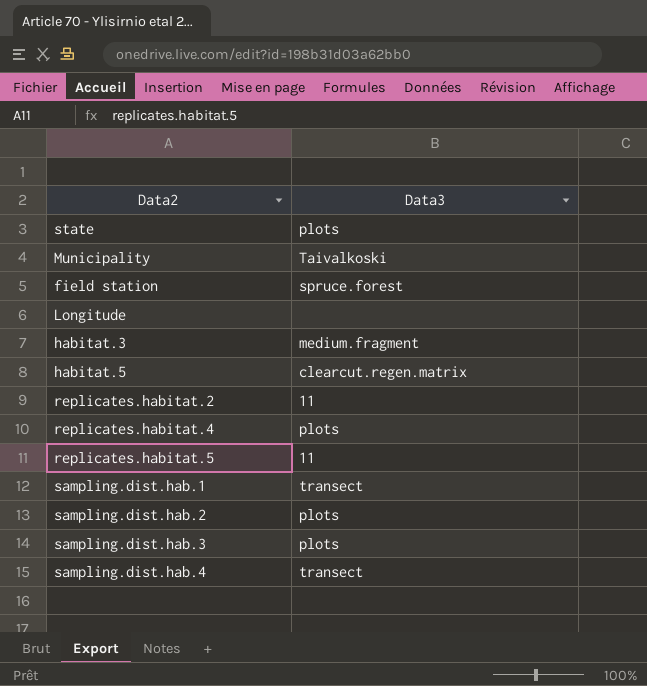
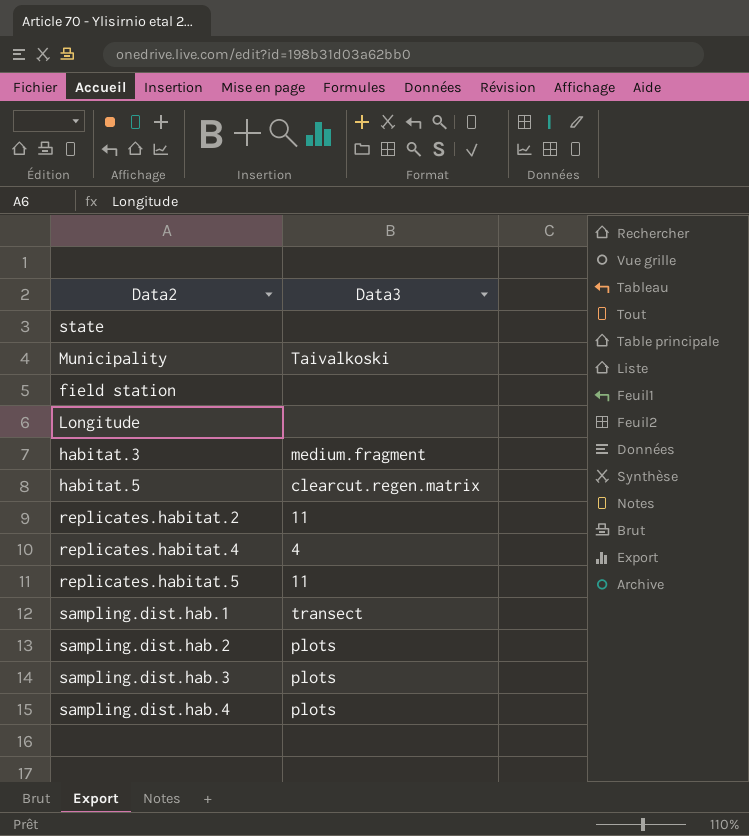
state | Data3: plots -> none
field station | Data3: spruce.forest -> none
replicates.habitat.4 | Data3: plots -> 4
sampling.dist.hab.4 | Data3: transect -> plots

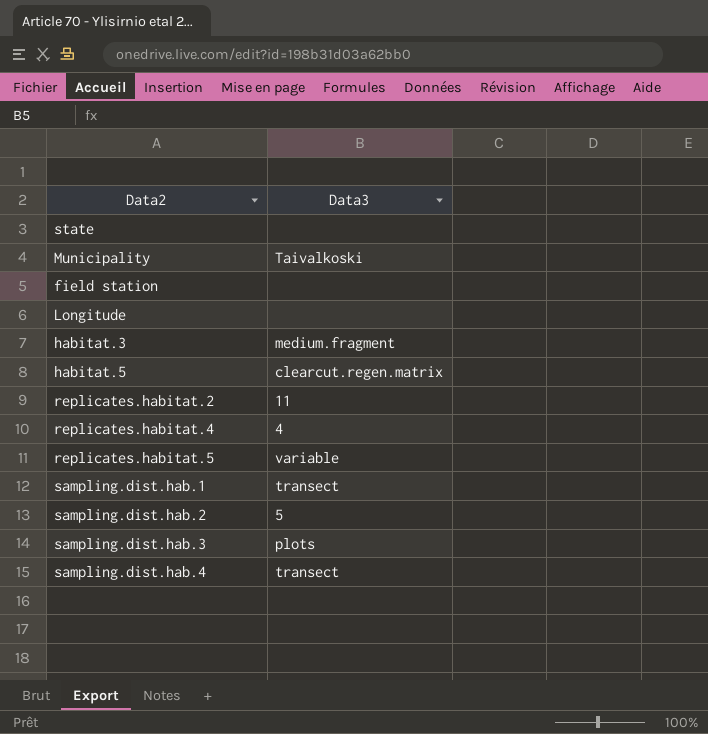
replicates.habitat.5 | Data3: 11 -> variable
sampling.dist.hab.2 | Data3: plots -> 5
sampling.dist.hab.4 | Data3: plots -> transect

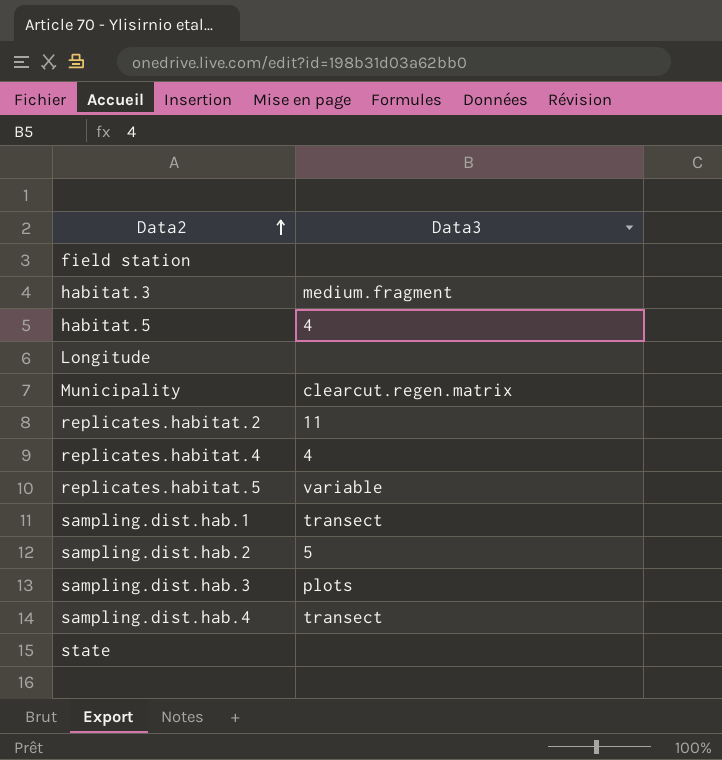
row order: none -> Data2 ascending
habitat.5 | Data3: clearcut.regen.matrix -> 4
Municipality | Data3: Taivalkoski -> clearcut.regen.matrix

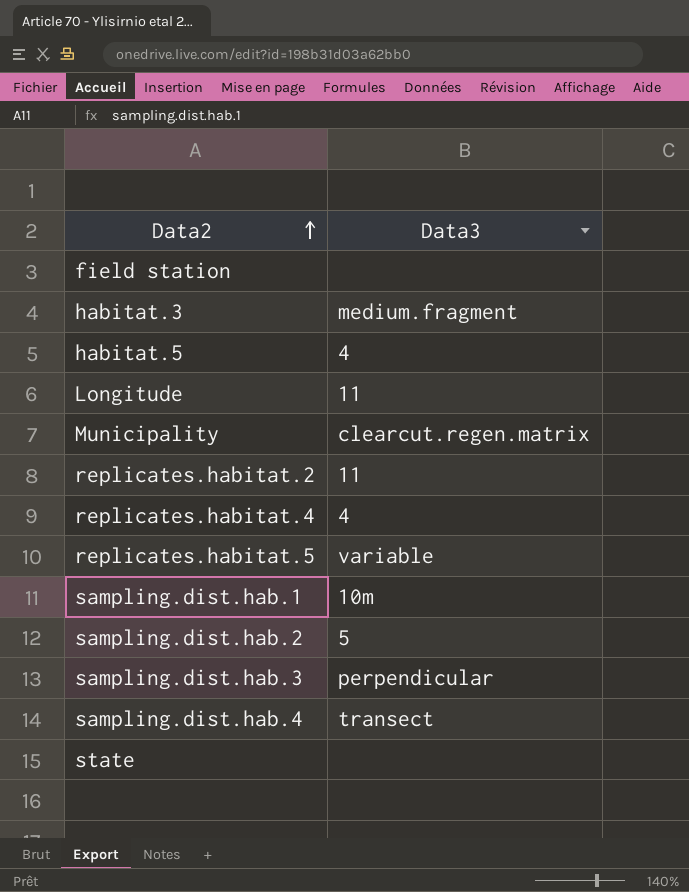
Longitude | Data3: none -> 11
sampling.dist.hab.1 | Data3: transect -> 10m
sampling.dist.hab.3 | Data3: plots -> perpendicular

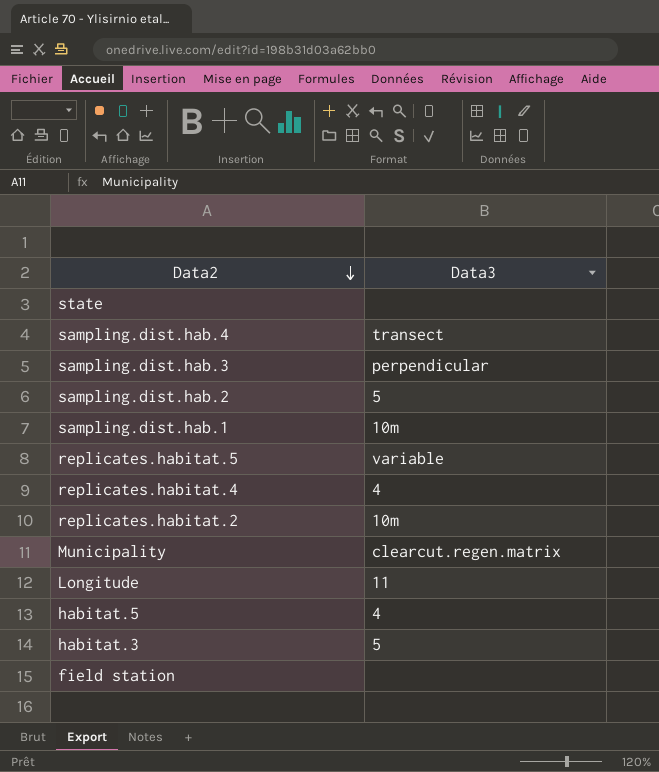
row order: Data2 ascending -> Data2 descending
replicates.habitat.2 | Data3: 11 -> 10m
habitat.3 | Data3: medium.fragment -> 5

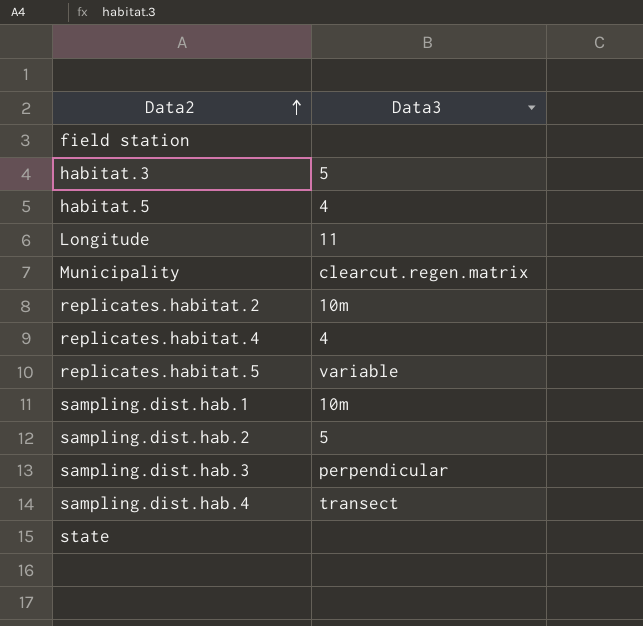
row order: Data2 descending -> Data2 ascending

